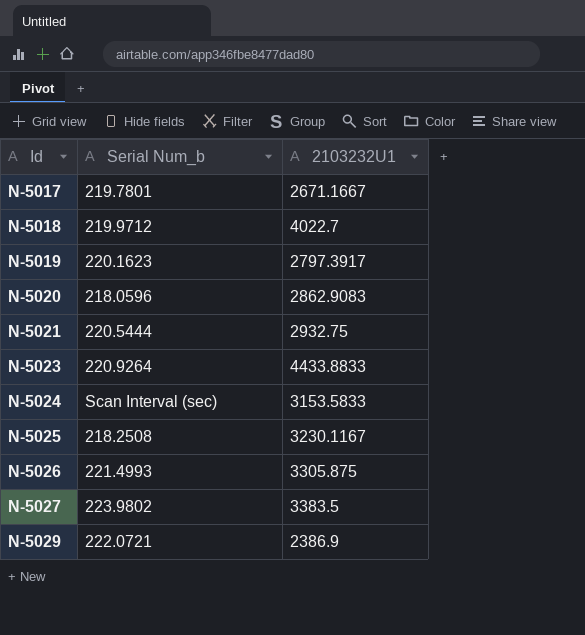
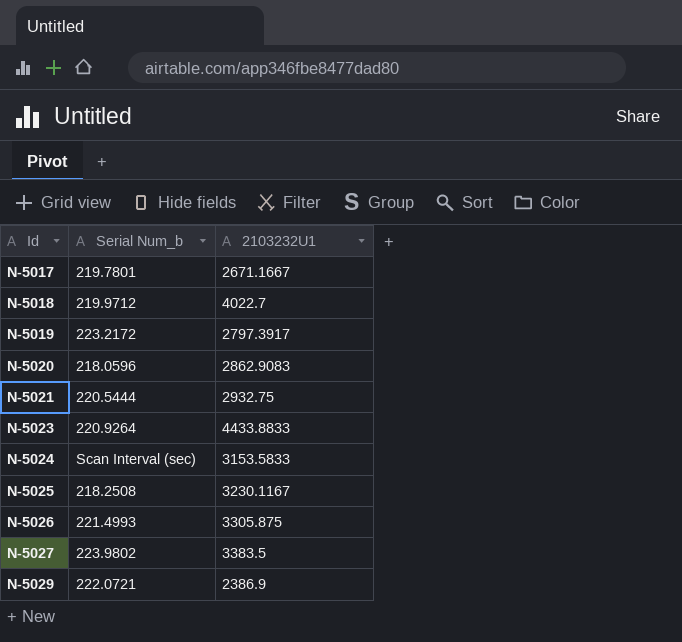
N-5019 | Serial Num_b: 220.1623 -> 223.2172

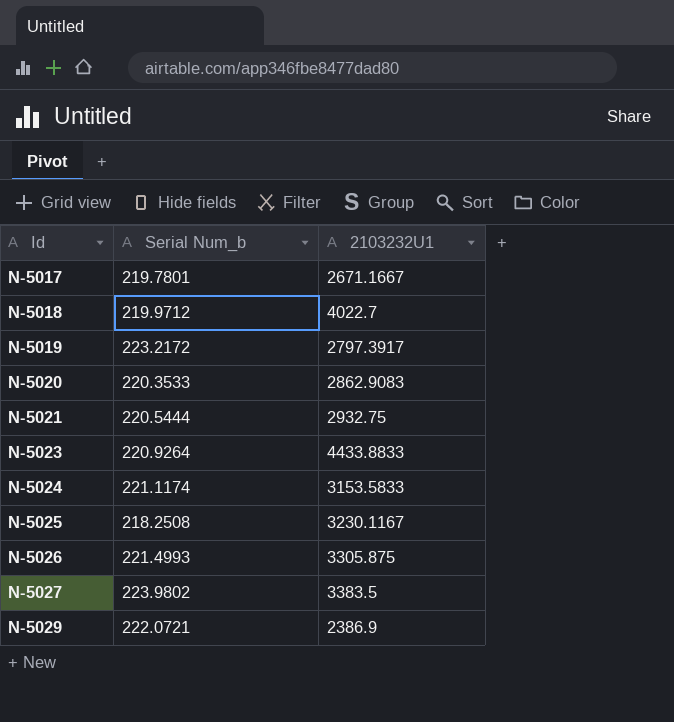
N-5020 | Serial Num_b: 218.0596 -> 220.3533
N-5024 | Serial Num_b: Scan Interval (sec) -> 221.1174

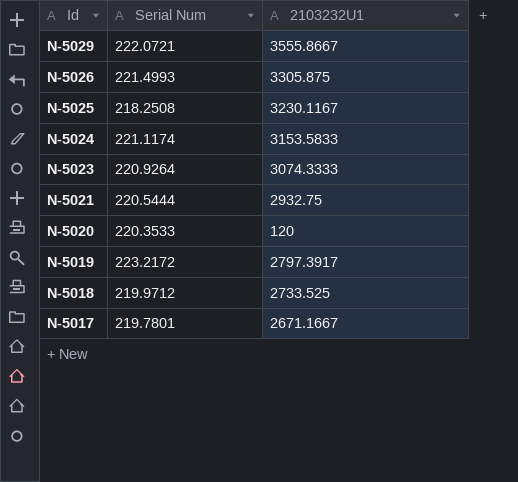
row order: Id ascending -> Id descending
column name: Serial Num_b -> Serial Num
row N-5027: 223.9802 | 3383.5 -> none
N-5029 | 2103232U1: 2386.9 -> 3555.8667
N-5023 | 2103232U1: 4433.8833 -> 3074.3333
N-5020 | 2103232U1: 2862.9083 -> 120
N-5018 | 2103232U1: 4022.7 -> 2733.525

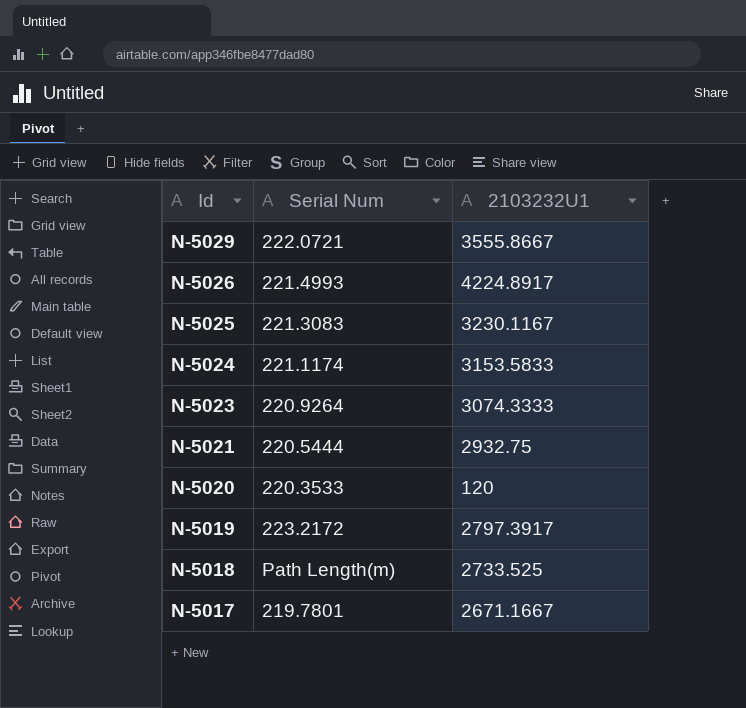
N-5026 | 2103232U1: 3305.875 -> 4224.8917
N-5025 | Serial Num: 218.2508 -> 221.3083
N-5018 | Serial Num: 219.9712 -> Path Length(m)

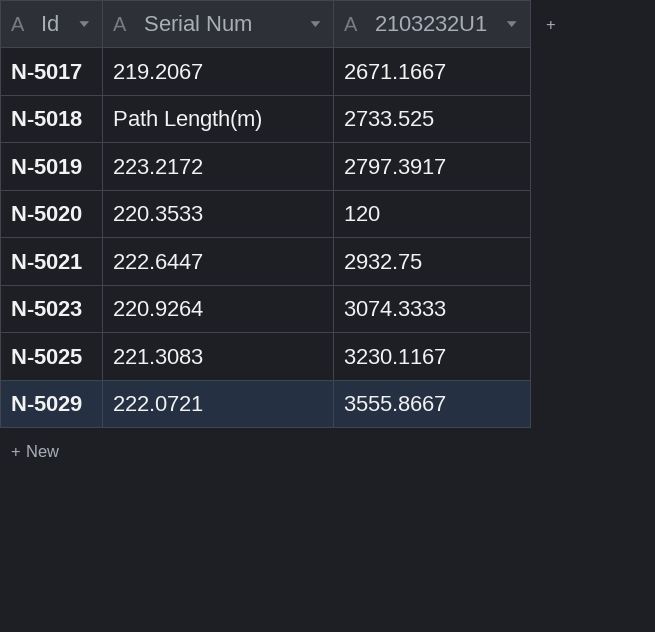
row order: Id descending -> Id ascending
row N-5026: 221.4993 | 4224.8917 -> none
row N-5024: 221.1174 | 3153.5833 -> none
N-5017 | Serial Num: 219.7801 -> 219.2067
N-5021 | Serial Num: 220.5444 -> 222.6447

